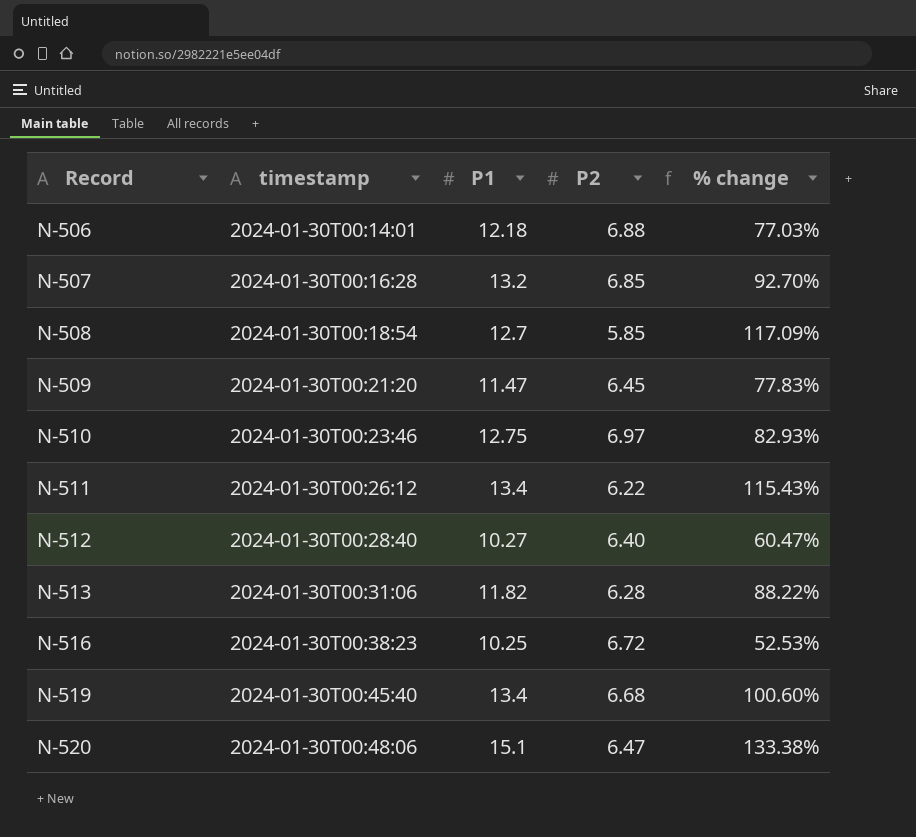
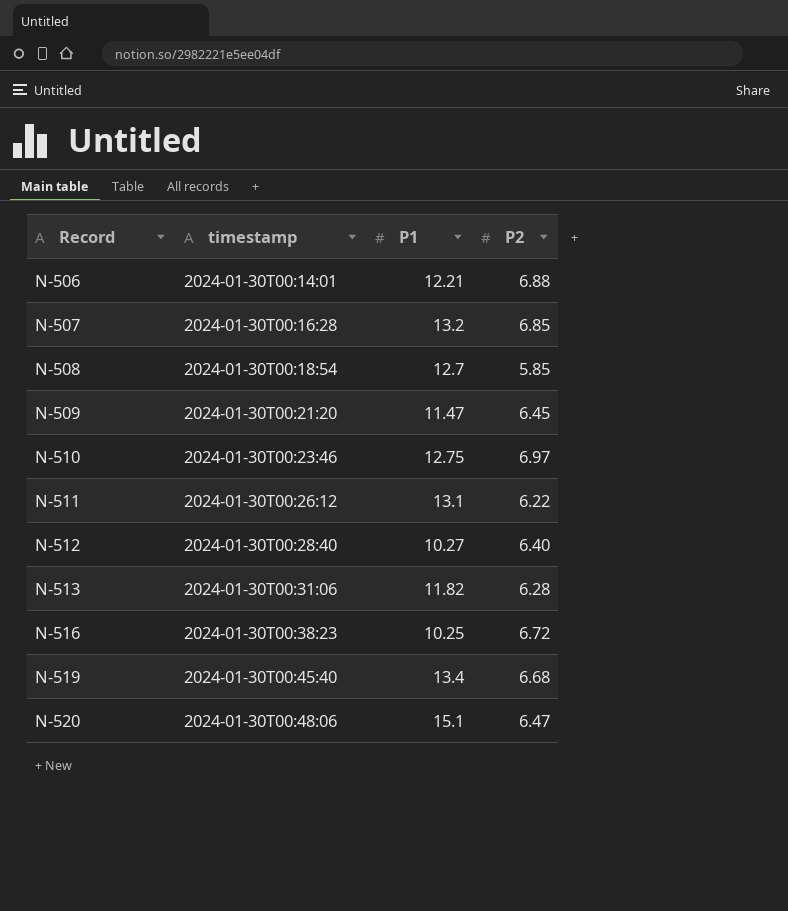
column % change | formula: ([P1] - [P2]) / [P2] -> none
N-506 | P1: 12.18 -> 12.21
N-511 | P1: 13.4 -> 13.1

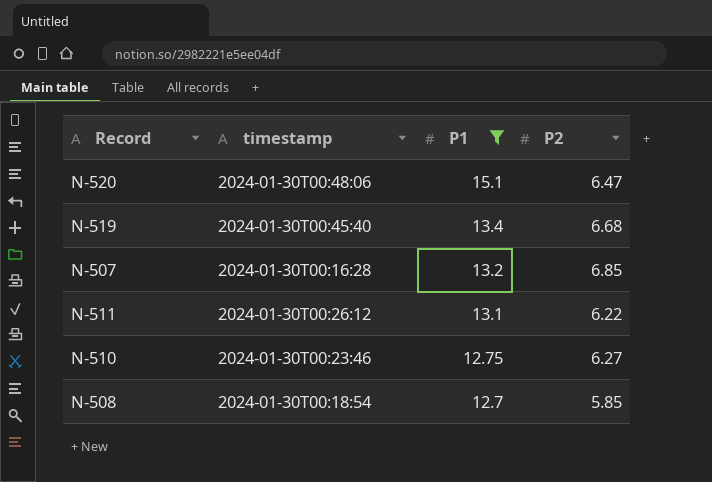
filter: none -> P1 >= 12.7
row order: Record ascending -> P1 descending
N-510 | P2: 6.97 -> 6.27

